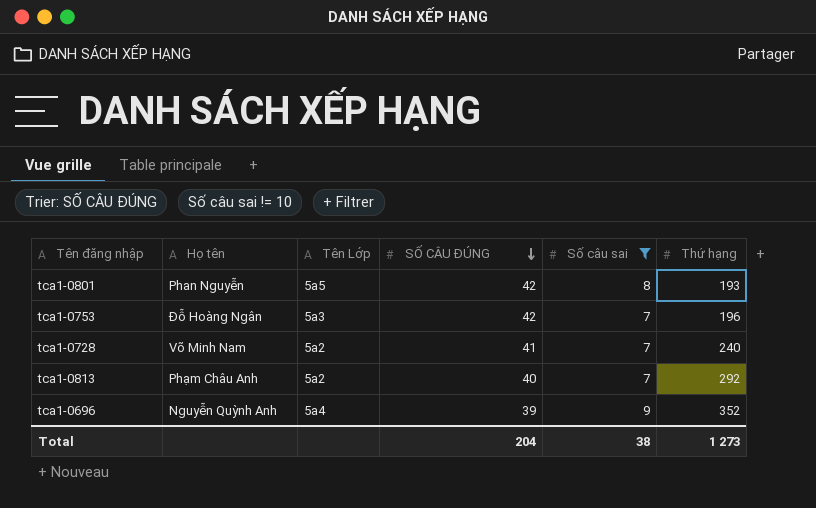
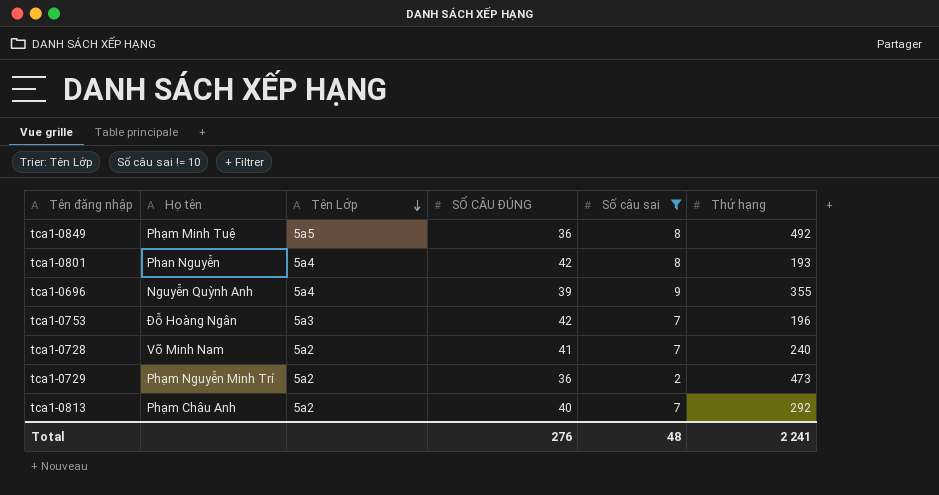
row order: SỐ CÂU ĐÚNG descending -> Tên Lớp descending
row tca1-0849: none -> Phạm Minh Tuệ | 5a5 | 36 | 8 | 492
tca1-0801 | Tên Lớp: 5a5 -> 5a4
tca1-0696 | Thứ hạng: 352 -> 355
row tca1-0729: none -> Phạm Nguyễn Minh Trí | 5a2 | 36 | 2 | 473
Total | SỐ CÂU ĐÚNG: 204 -> 276
Total | Số câu sai: 38 -> 48
Total | Thứ hạng: 1 273 -> 2 241

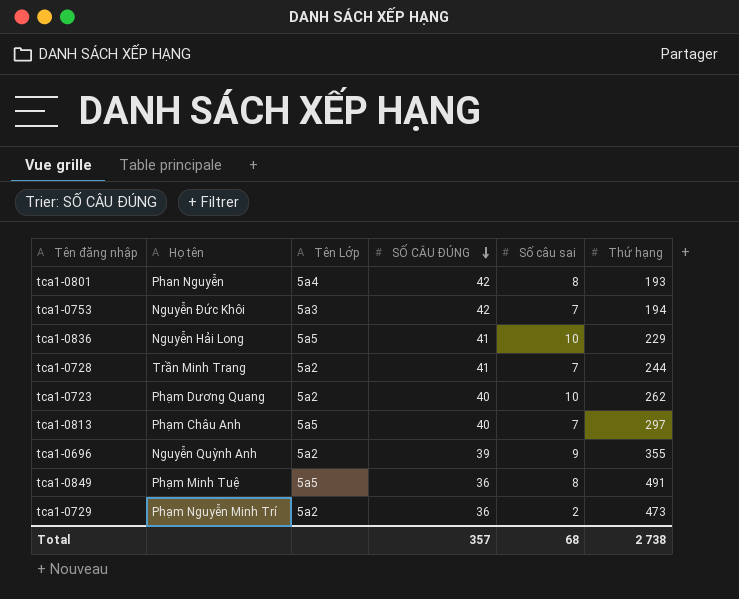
filter: Số câu sai != 10 -> none
row order: Tên Lớp descending -> SỐ CÂU ĐÚNG descending
tca1-0753 | Họ tên: Đỗ Hoàng Ngân -> Nguyễn Đức Khôi
tca1-0753 | Thứ hạng: 196 -> 194
tca1-0728 | Họ tên: Võ Minh Nam -> Trần Minh Trang
tca1-0728 | Thứ hạng: 240 -> 244
tca1-0813 | Tên Lớp: 5a2 -> 5a5
tca1-0813 | Thứ hạng: 292 -> 297
tca1-0696 | Tên Lớp: 5a4 -> 5a2
tca1-0849 | Thứ hạng: 492 -> 491
Total | SỐ CÂU ĐÚNG: 276 -> 357
Total | Số câu sai: 48 -> 68
Total | Thứ hạng: 2 241 -> 2 738

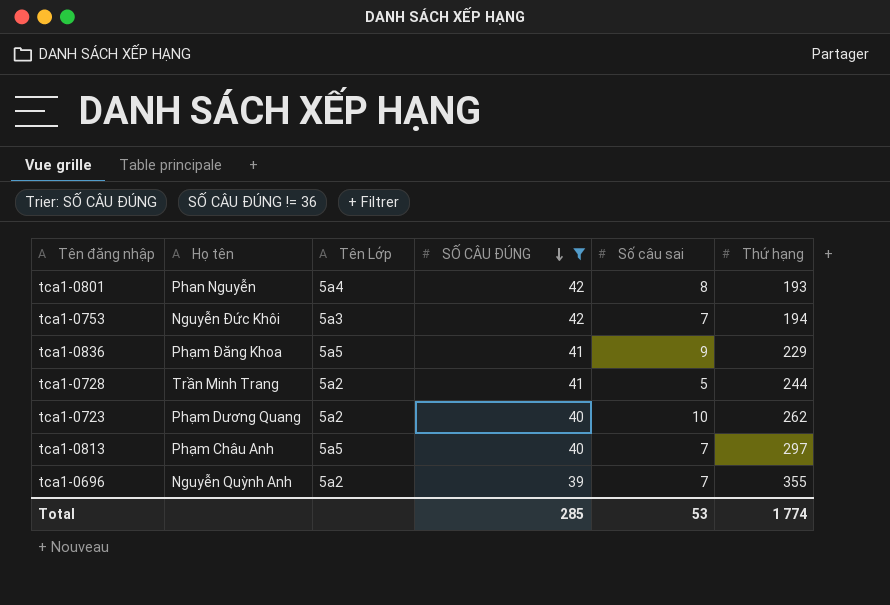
filter: none -> SỐ CÂU ĐÚNG != 36
tca1-0836 | Họ tên: Nguyễn Hải Long -> Phạm Đăng Khoa
tca1-0836 | Số câu sai: 10 -> 9
tca1-0728 | Số câu sai: 7 -> 5
tca1-0696 | Số câu sai: 9 -> 7
Total | SỐ CÂU ĐÚNG: 357 -> 285
Total | Số câu sai: 68 -> 53
Total | Thứ hạng: 2 738 -> 1 774

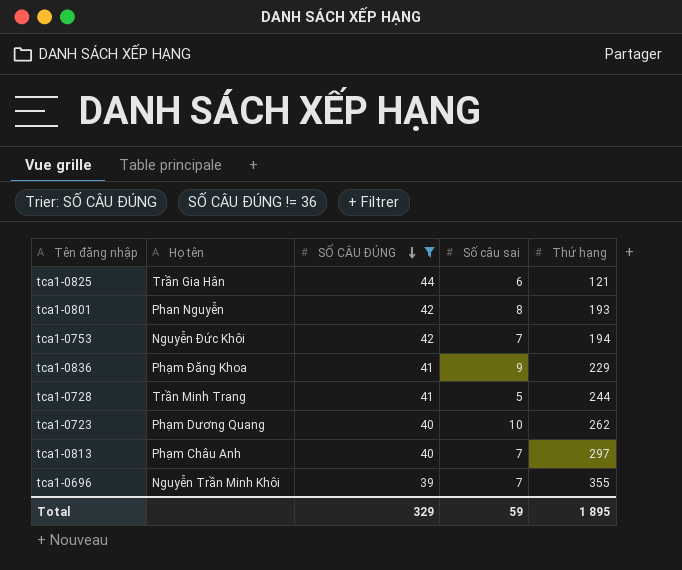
column Tên Lớp | position: 3 -> none
row tca1-0825: none -> Trần Gia Hân | 44 | 6 | 121
tca1-0696 | Họ tên: Nguyễn Quỳnh Anh -> Nguyễn Trần Minh Khôi
Total | SỐ CÂU ĐÚNG: 285 -> 329
Total | Số câu sai: 53 -> 59
Total | Thứ hạng: 1 774 -> 1 895

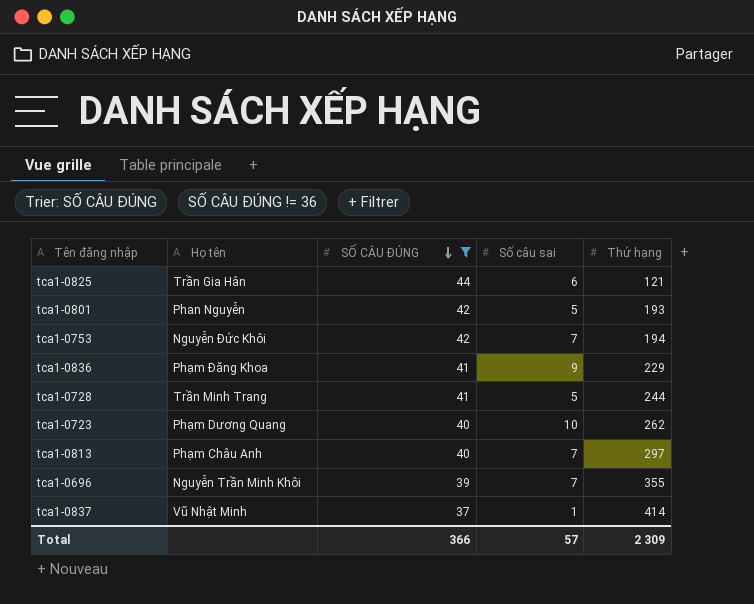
tca1-0801 | Số câu sai: 8 -> 5
row tca1-0837: none -> Vũ Nhật Minh | 37 | 1 | 414
Total | SỐ CÂU ĐÚNG: 329 -> 366
Total | Số câu sai: 59 -> 57
Total | Thứ hạng: 1 895 -> 2 309

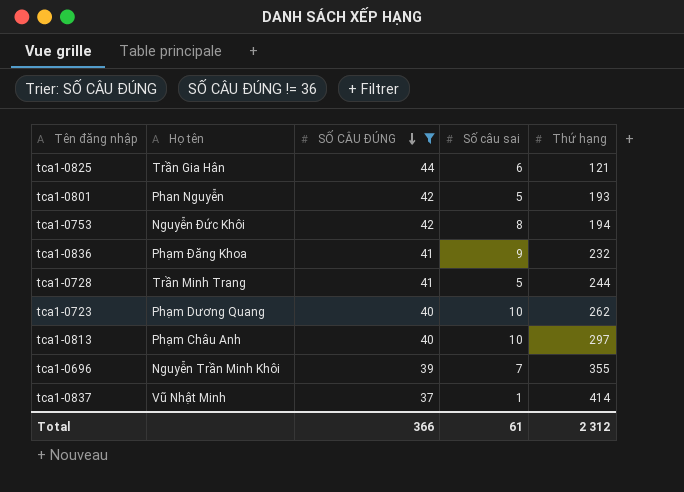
tca1-0753 | Số câu sai: 7 -> 8
tca1-0836 | Thứ hạng: 229 -> 232
tca1-0813 | Số câu sai: 7 -> 10
Total | Số câu sai: 57 -> 61
Total | Thứ hạng: 2 309 -> 2 312

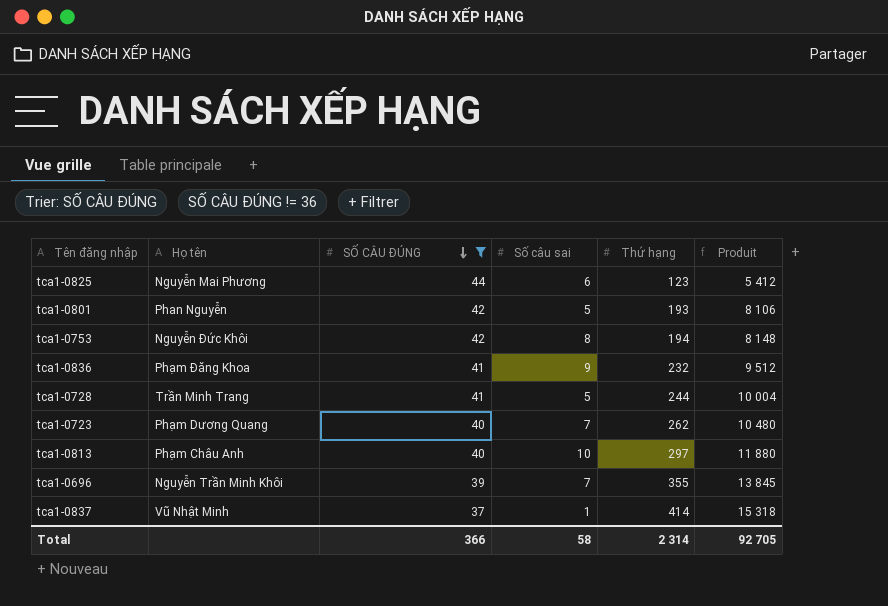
column Produit | formula: none -> [SỐ CÂU ĐÚNG] * [Thứ hạng]
tca1-0825 | Họ tên: Trần Gia Hân -> Nguyễn Mai Phương
tca1-0825 | Thứ hạng: 121 -> 123
tca1-0723 | Số câu sai: 10 -> 7
Total | Số câu sai: 61 -> 58
Total | Thứ hạng: 2 312 -> 2 314

